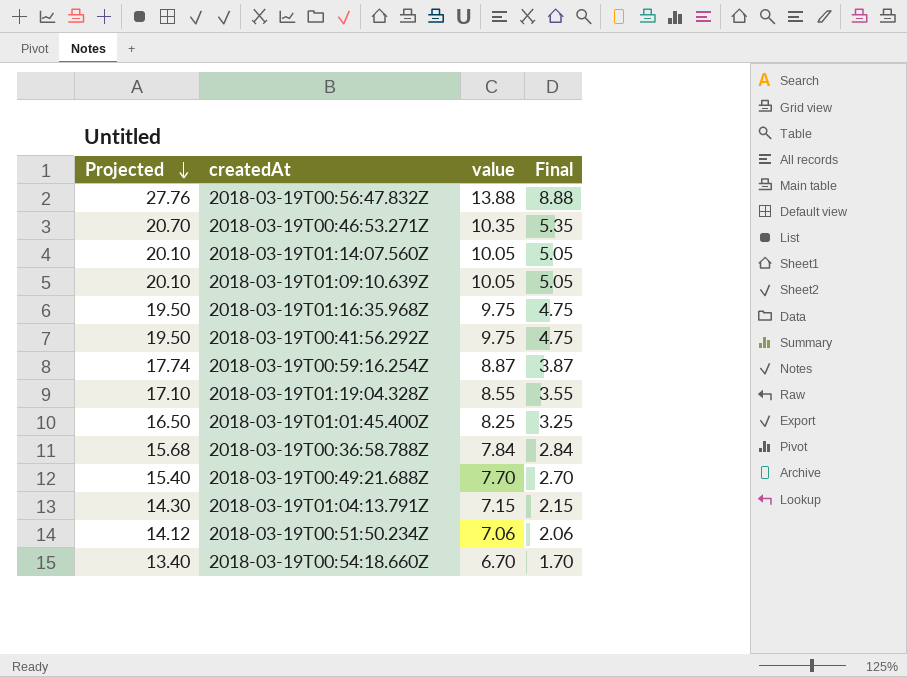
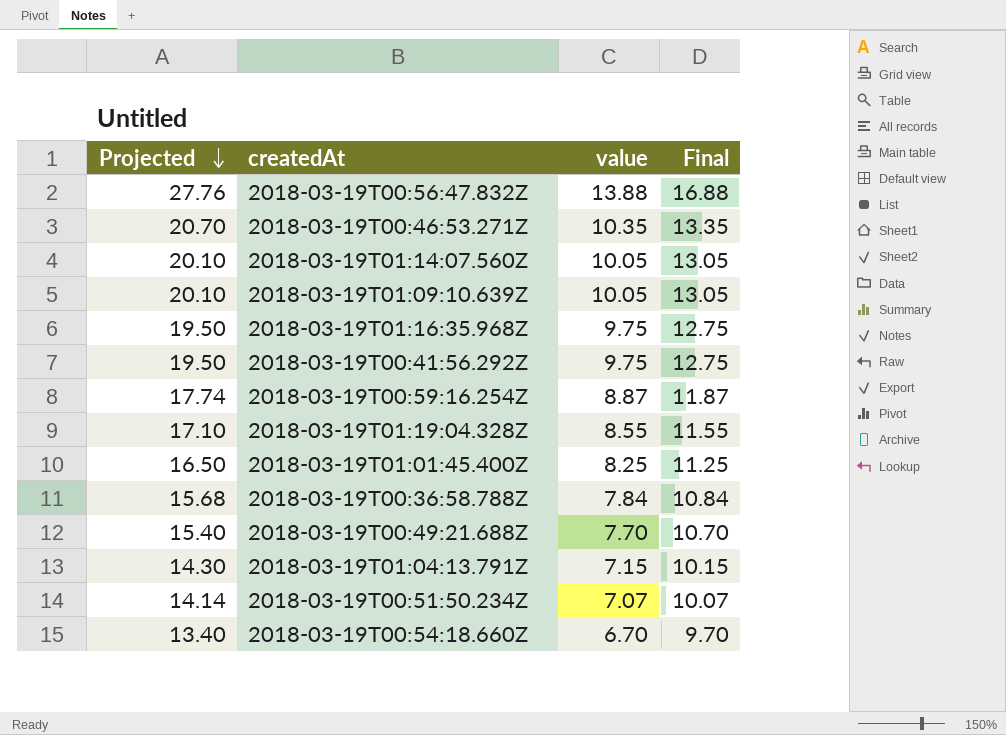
column Final | formula: [value] - 5 -> [value] + 3
2018-03-19T00:51:50.234Z | Projected: 14.12 -> 14.14
2018-03-19T00:51:50.234Z | value: 7.06 -> 7.07

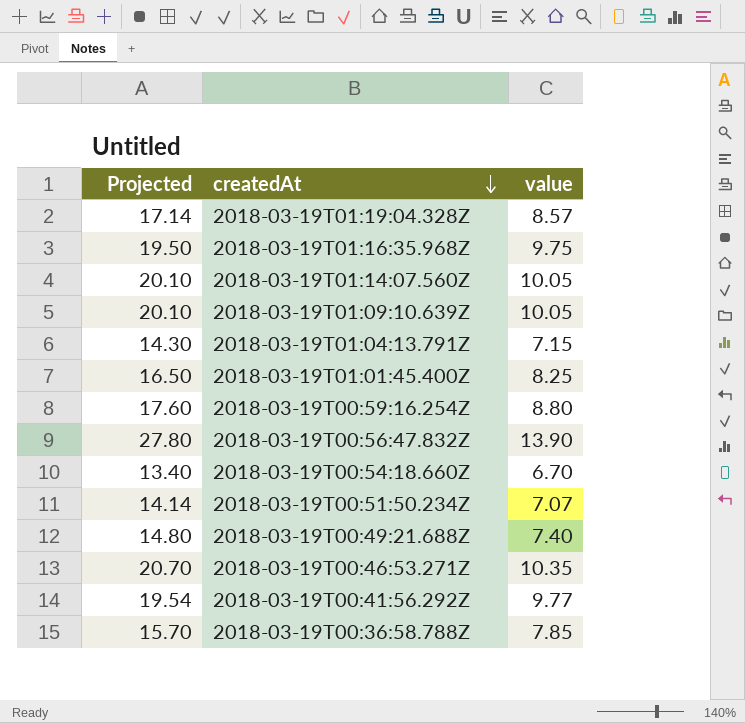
row order: Projected descending -> createdAt descending
column Final | formula: [value] + 3 -> none
2018-03-19T01:19:04.328Z | Projected: 17.10 -> 17.14
2018-03-19T01:19:04.328Z | value: 8.55 -> 8.57
2018-03-19T00:59:16.254Z | Projected: 17.74 -> 17.60
2018-03-19T00:59:16.254Z | value: 8.87 -> 8.80
2018-03-19T00:56:47.832Z | Projected: 27.76 -> 27.80
2018-03-19T00:56:47.832Z | value: 13.88 -> 13.90
2018-03-19T00:49:21.688Z | Projected: 15.40 -> 14.80
2018-03-19T00:49:21.688Z | value: 7.70 -> 7.40
2018-03-19T00:41:56.292Z | Projected: 19.50 -> 19.54
2018-03-19T00:41:56.292Z | value: 9.75 -> 9.77
2018-03-19T00:36:58.788Z | Projected: 15.68 -> 15.70
2018-03-19T00:36:58.788Z | value: 7.84 -> 7.85

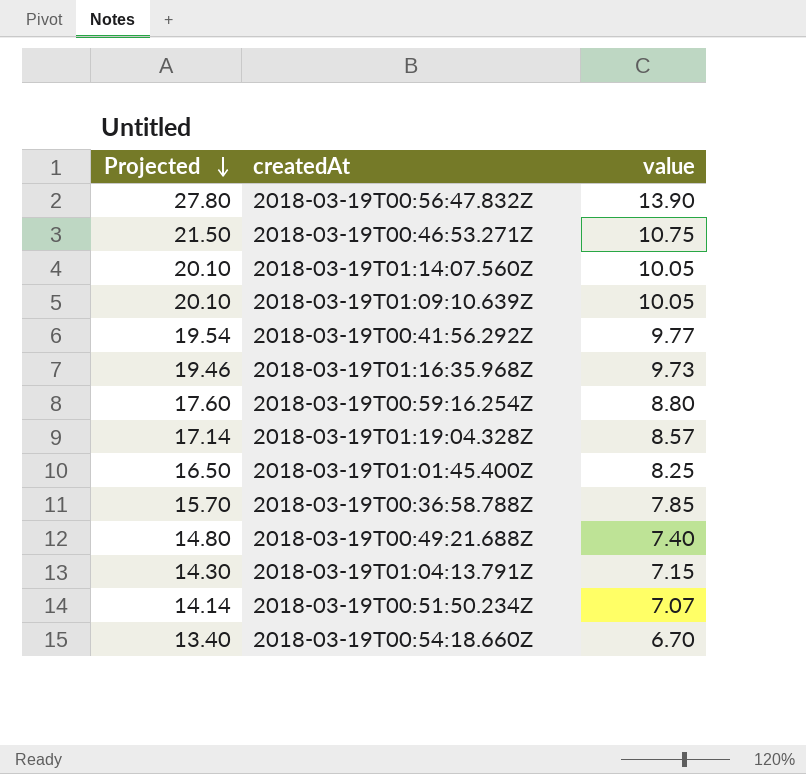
row order: createdAt descending -> Projected descending
2018-03-19T00:46:53.271Z | Projected: 20.70 -> 21.50
2018-03-19T00:46:53.271Z | value: 10.35 -> 10.75
2018-03-19T01:16:35.968Z | Projected: 19.50 -> 19.46
2018-03-19T01:16:35.968Z | value: 9.75 -> 9.73

